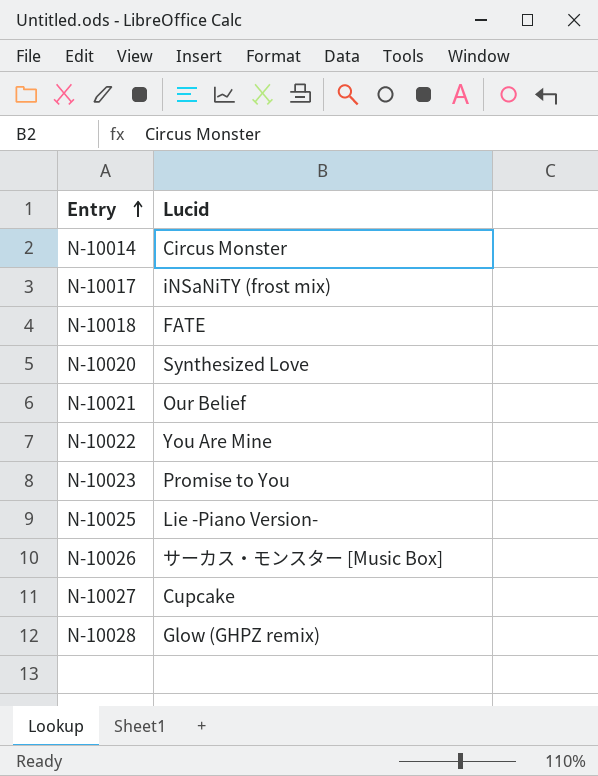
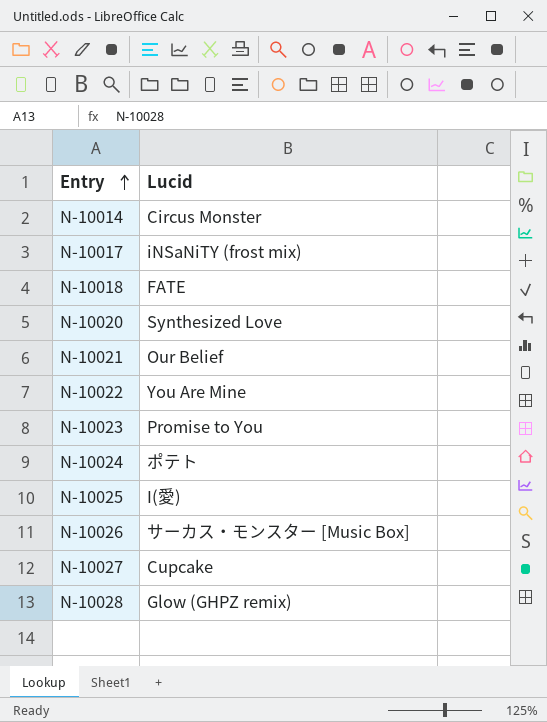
row N-10024: none -> ポテト
N-10025 | Lucid: Lie -Piano Version- -> I(愛)

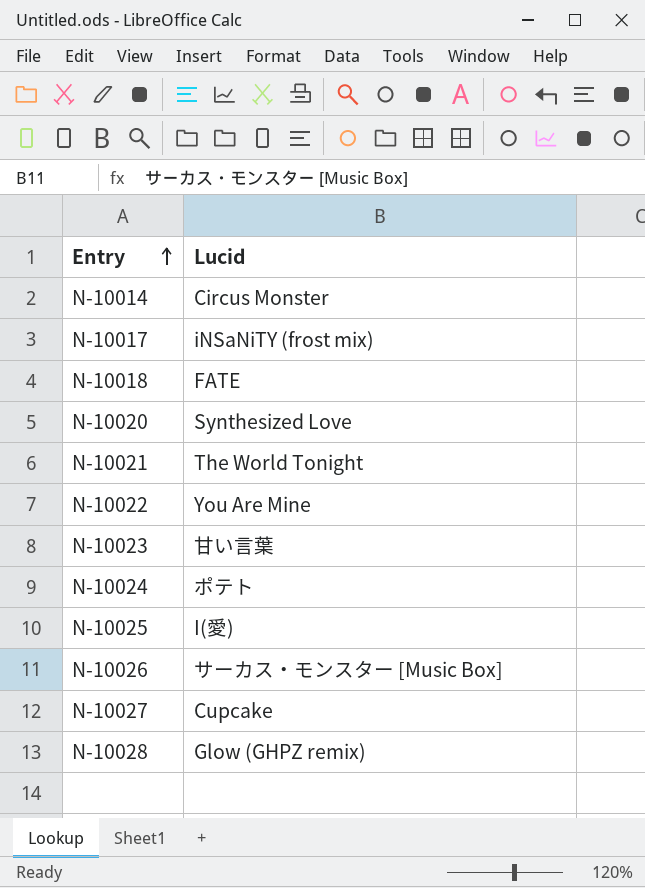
N-10021 | Lucid: Our Belief -> The World Tonight
N-10023 | Lucid: Promise to You -> 甘い言葉

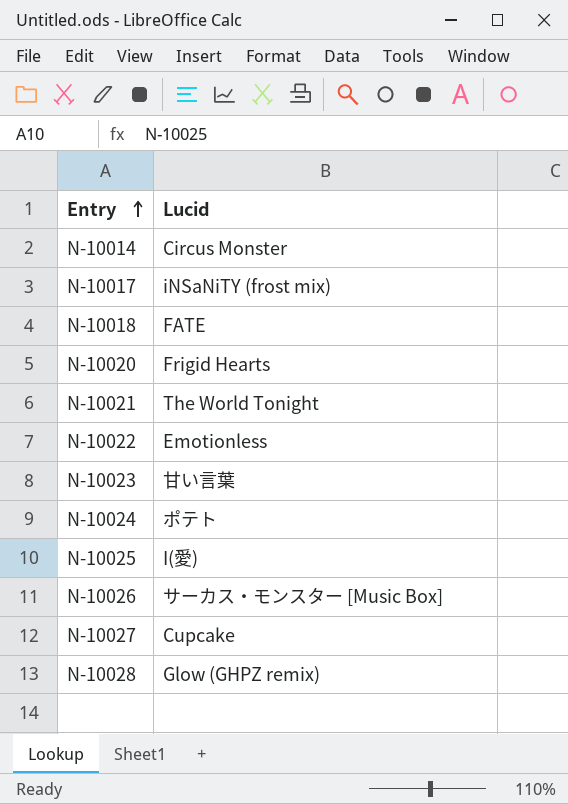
N-10020 | Lucid: Synthesized Love -> Frigid Hearts
N-10022 | Lucid: You Are Mine -> Emotionless

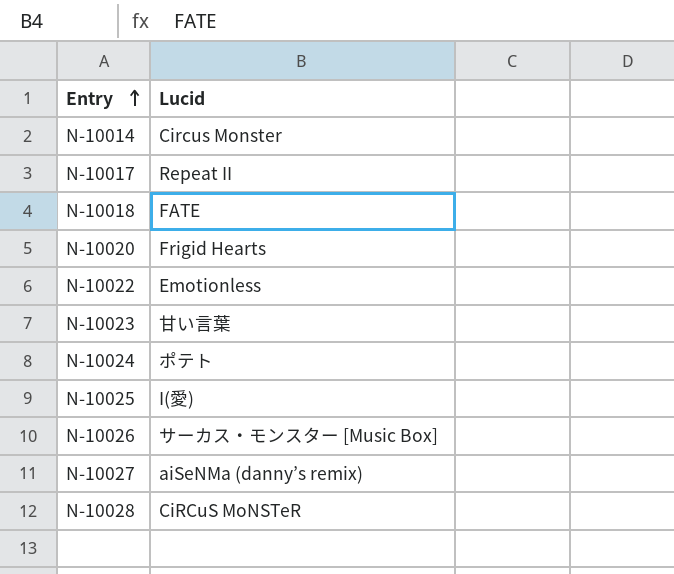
row N-10021: The World Tonight -> none
N-10017 | Lucid: iNSaNiTY (frost mix) -> Repeat II
N-10027 | Lucid: Cupcake -> aiSeNMa (danny’s remix)
N-10028 | Lucid: Glow (GHPZ remix) -> CiRCuS MoNSTeR

